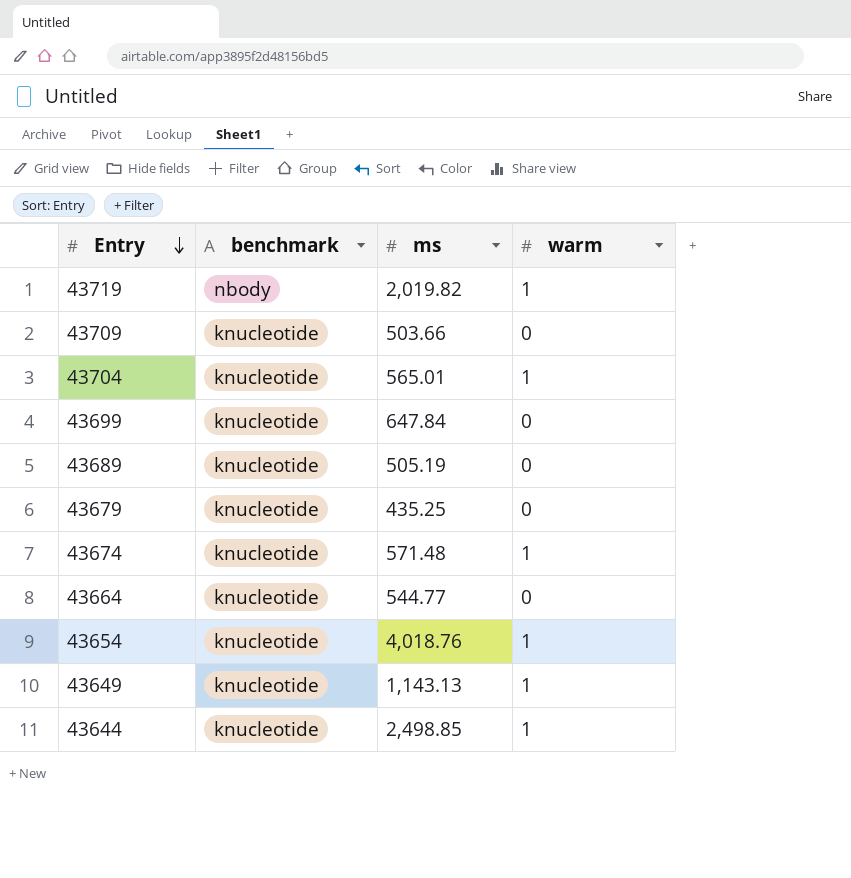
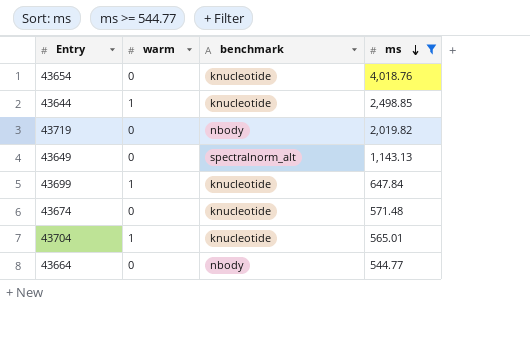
filter: none -> ms >= 544.77
row order: Entry descending -> ms descending
column warm | position: 4 -> 2
43654 | warm: 1 -> 0
43719 | warm: 1 -> 0
43649 | warm: 1 -> 0
43649 | benchmark: knucleotide -> spectralnorm_alt
43699 | warm: 0 -> 1
43674 | warm: 1 -> 0
43664 | benchmark: knucleotide -> nbody

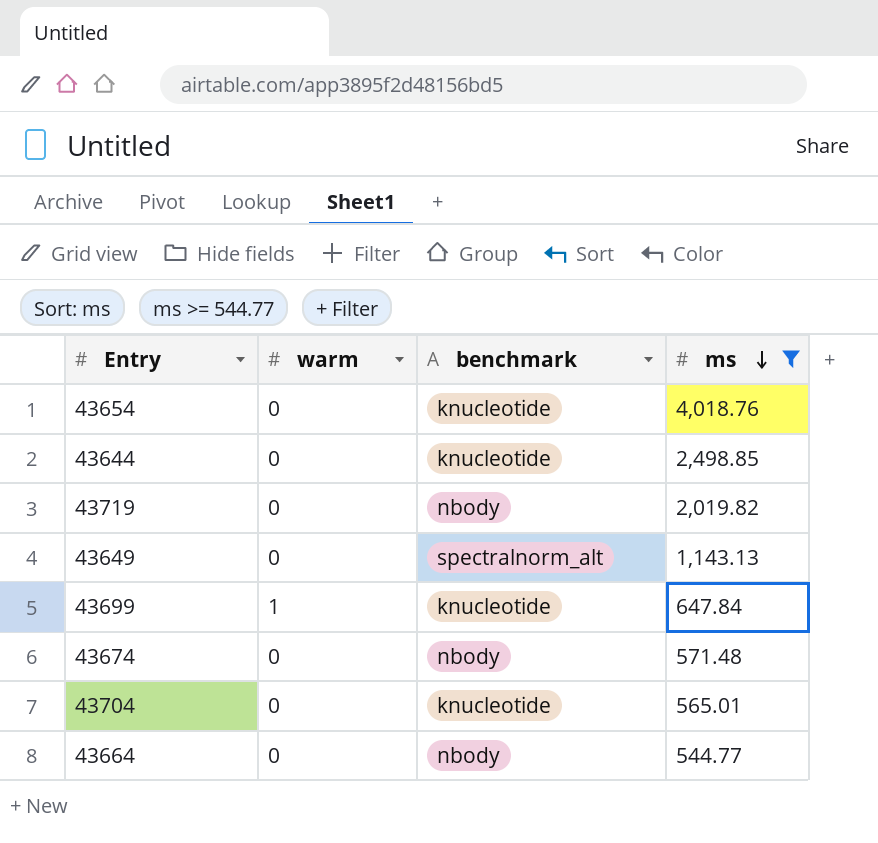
43644 | warm: 1 -> 0
43674 | benchmark: knucleotide -> nbody
43704 | warm: 1 -> 0

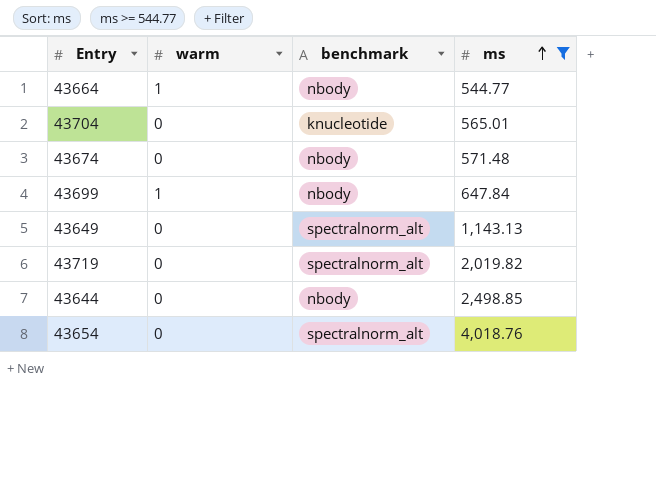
row order: ms descending -> ms ascending
43664 | warm: 0 -> 1
43699 | benchmark: knucleotide -> nbody
43719 | benchmark: nbody -> spectralnorm_alt
43644 | benchmark: knucleotide -> nbody
43654 | benchmark: knucleotide -> spectralnorm_alt

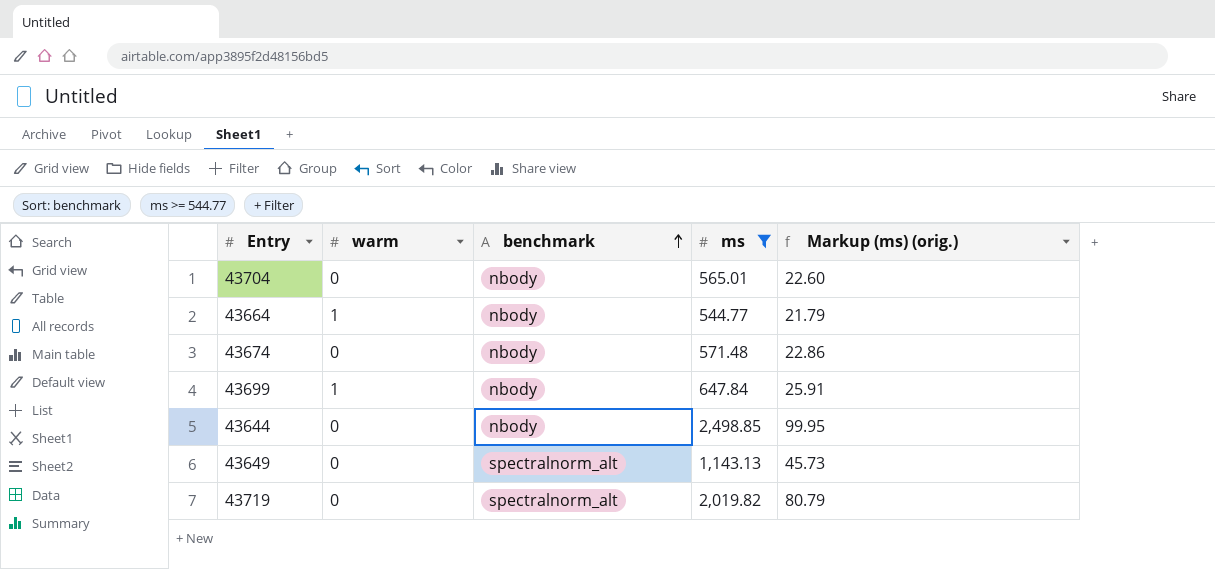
row order: ms ascending -> benchmark ascending
column Markup (ms) (orig.) | formula: none -> [ms] * 0.04
row 43654: 0 | spectralnorm_alt | 4,018.76 -> none
43704 | benchmark: knucleotide -> nbody

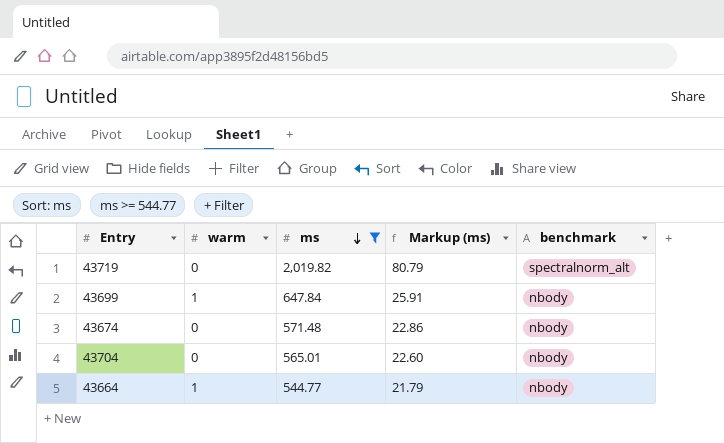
row order: benchmark ascending -> ms descending
column name: Markup (ms) (orig.) -> Markup (ms)
column benchmark | position: 3 -> 5
row 43644: 0 | nbody | 2,498.85 | 99.95 -> none
row 43649: 0 | spectralnorm_alt | 1,143.13 | 45.73 -> none

